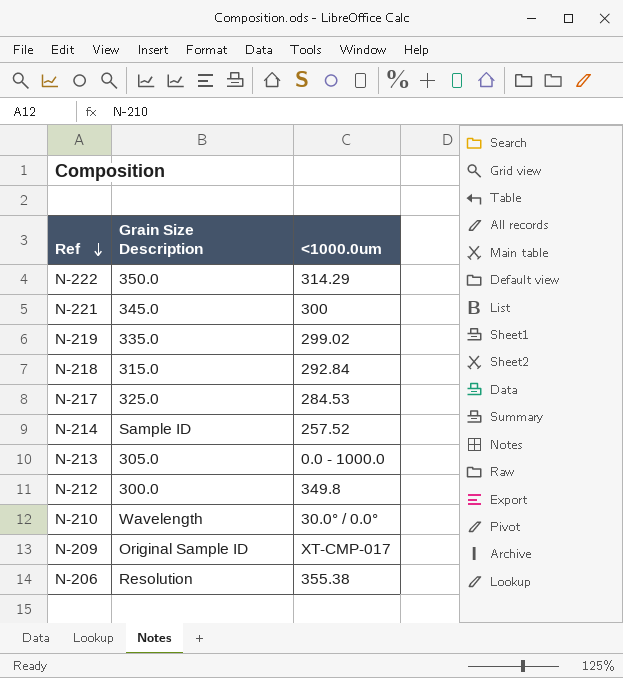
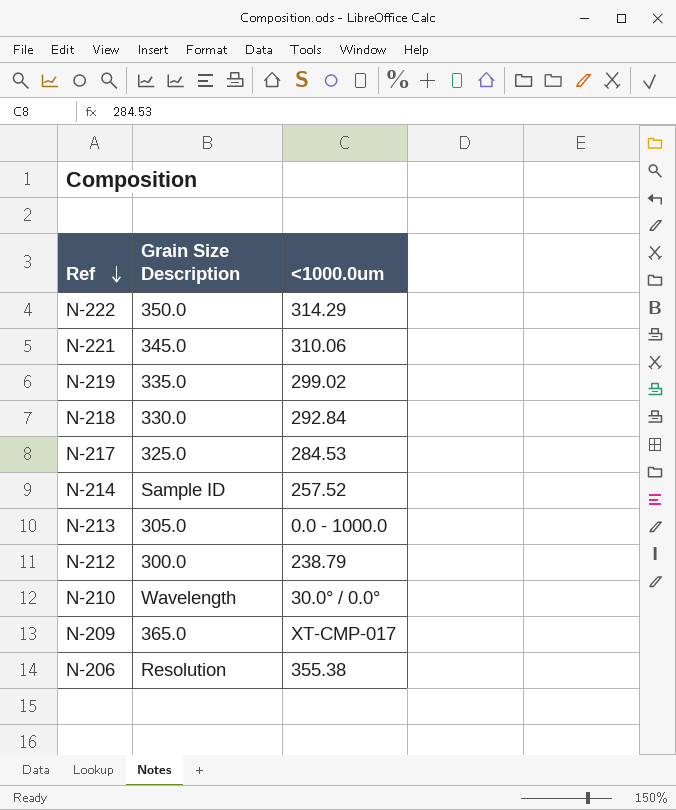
N-221 | <1000.0um: 300 -> 310.06
N-218 | Grain Size Description: 315.0 -> 330.0
N-212 | <1000.0um: 349.8 -> 238.79
N-209 | Grain Size Description: Original Sample ID -> 365.0

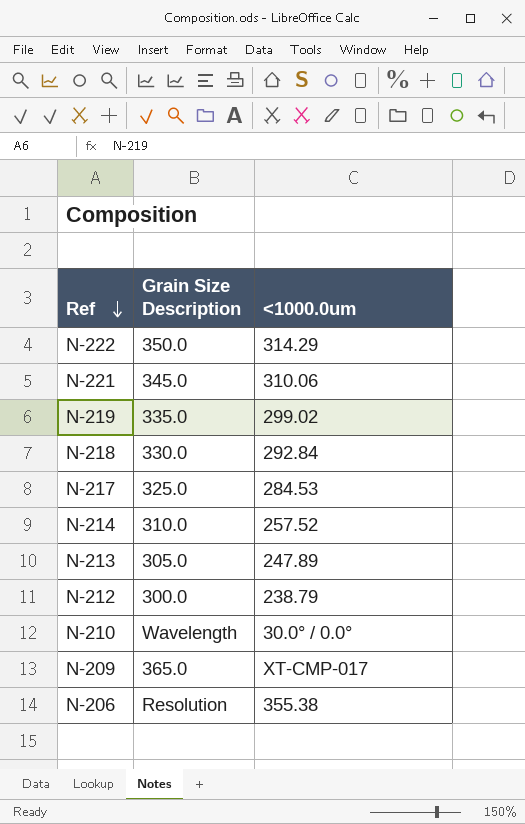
N-214 | Grain Size Description: Sample ID -> 310.0
N-213 | <1000.0um: 0.0 - 1000.0 -> 247.89

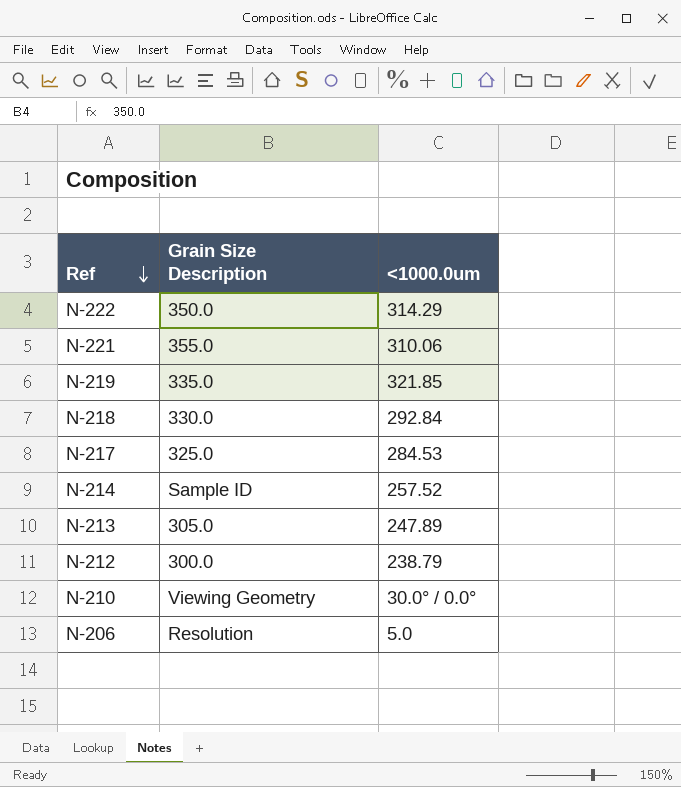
row N-209: 365.0 | XT-CMP-017 -> none
N-221 | Grain Size Description: 345.0 -> 355.0
N-219 | <1000.0um: 299.02 -> 321.85
N-214 | Grain Size Description: 310.0 -> Sample ID
N-210 | Grain Size Description: Wavelength -> Viewing Geometry
N-206 | <1000.0um: 355.38 -> 5.0

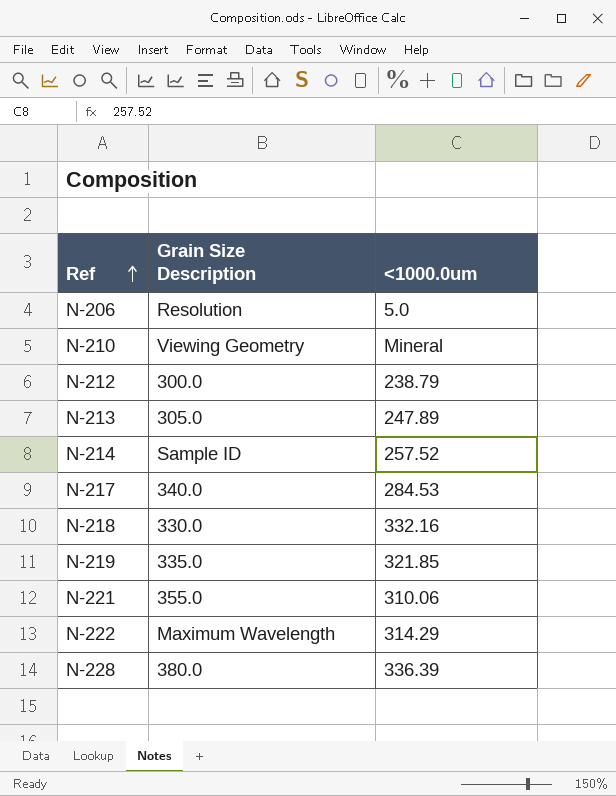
row order: Ref descending -> Ref ascending
N-210 | <1000.0um: 30.0° / 0.0° -> Mineral
N-217 | Grain Size Description: 325.0 -> 340.0
N-218 | <1000.0um: 292.84 -> 332.16
N-222 | Grain Size Description: 350.0 -> Maximum Wavelength
row N-228: none -> 380.0 | 336.39

